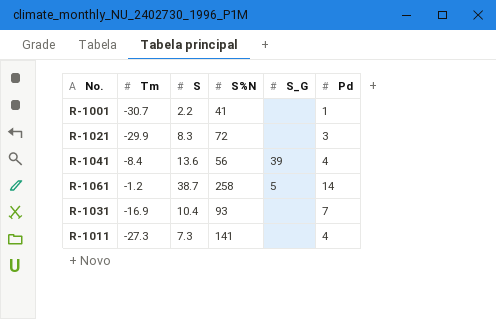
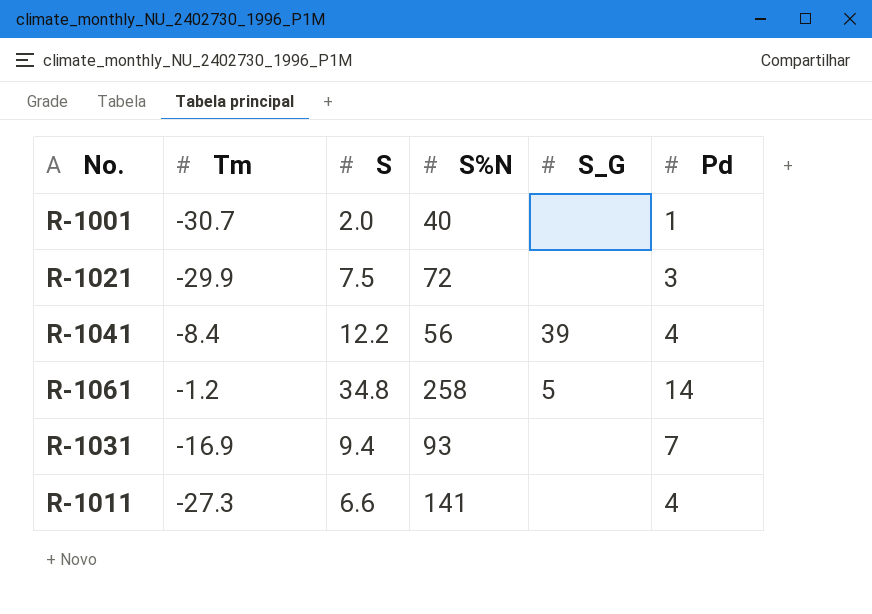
R-1001 | S: 2.2 -> 2.0
R-1001 | S%N: 41 -> 40
R-1021 | S: 8.3 -> 7.5
R-1041 | S: 13.6 -> 12.2
R-1061 | S: 38.7 -> 34.8
R-1031 | S: 10.4 -> 9.4
R-1011 | S: 7.3 -> 6.6

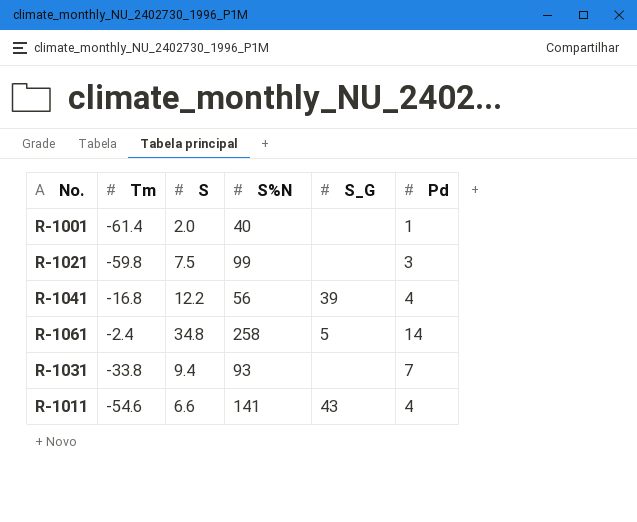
R-1001 | Tm: -30.7 -> -61.4
R-1021 | Tm: -29.9 -> -59.8
R-1021 | S%N: 72 -> 99
R-1041 | Tm: -8.4 -> -16.8
R-1061 | Tm: -1.2 -> -2.4
R-1031 | Tm: -16.9 -> -33.8
R-1011 | Tm: -27.3 -> -54.6
R-1011 | S_G: none -> 43

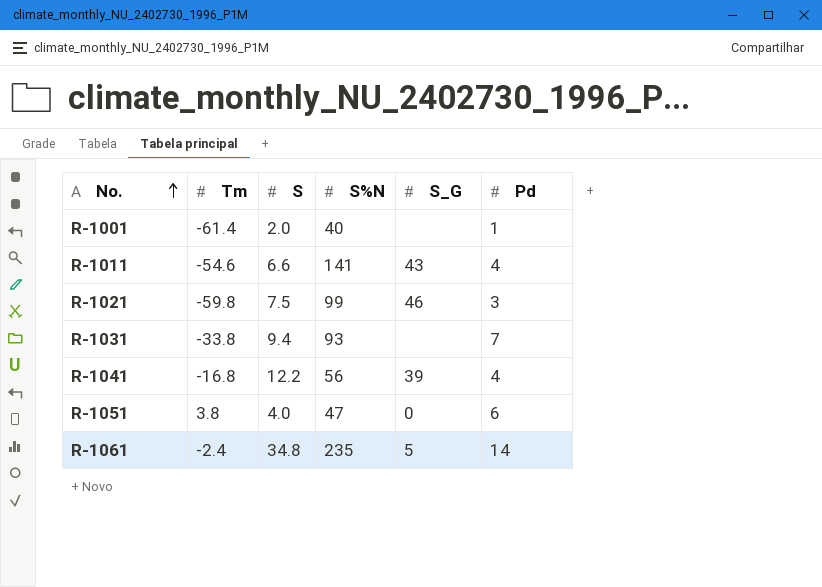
row order: none -> No. ascending
R-1021 | S_G: none -> 46
row R-1051: none -> 3.8 | 4.0 | 47 | 0 | 6
R-1061 | S%N: 258 -> 235

